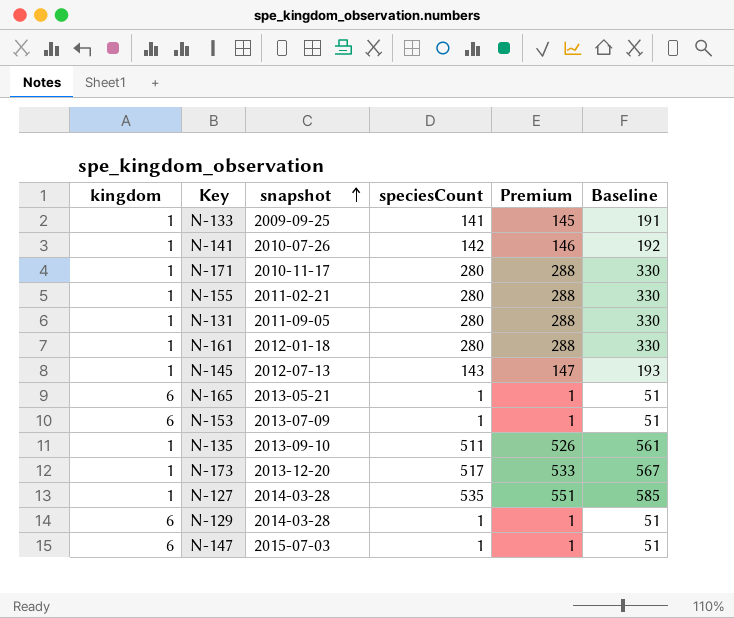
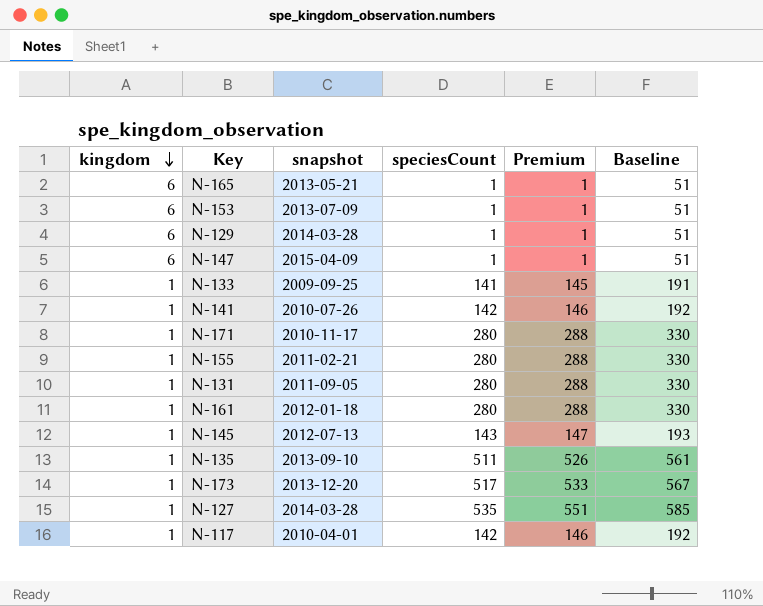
row order: snapshot ascending -> kingdom descending
N-147 | snapshot: 2015-07-03 -> 2015-04-09
row N-117: none -> 1 | 2010-04-01 | 142 | 146 | 192

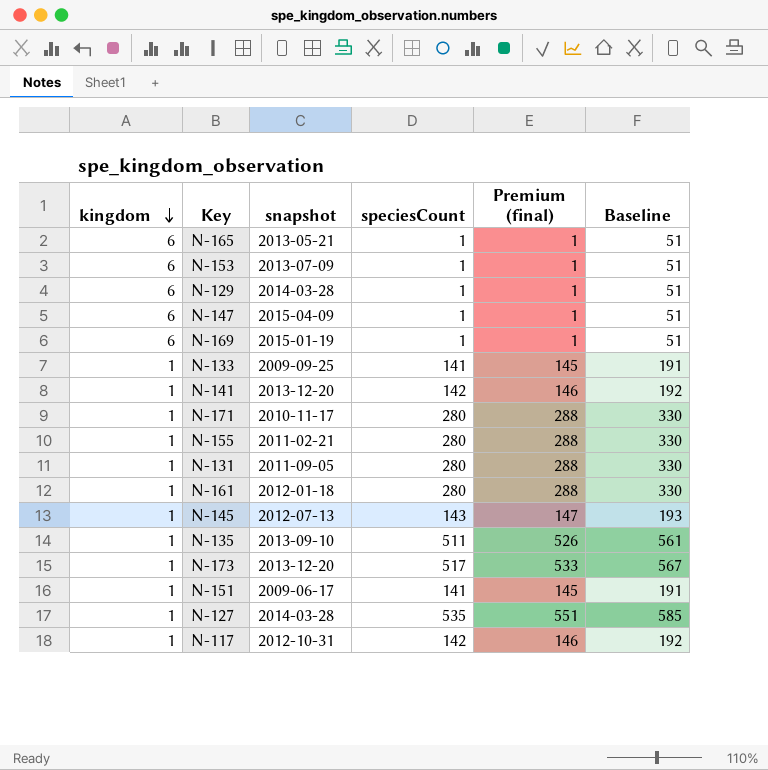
column name: Premium -> Premium (final)
row N-169: none -> 6 | 2015-01-19 | 1 | 1 | 51
N-141 | snapshot: 2010-07-26 -> 2013-12-20
row N-151: none -> 1 | 2009-06-17 | 141 | 145 | 191
N-117 | snapshot: 2010-04-01 -> 2012-10-31

